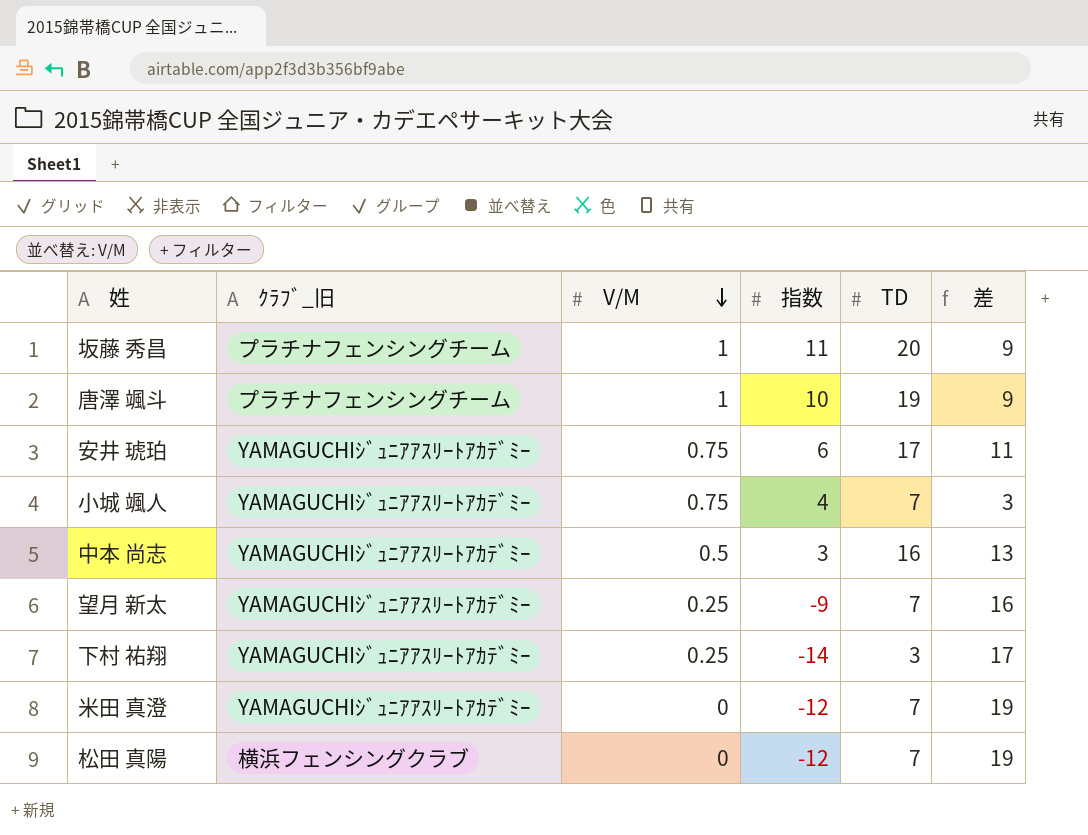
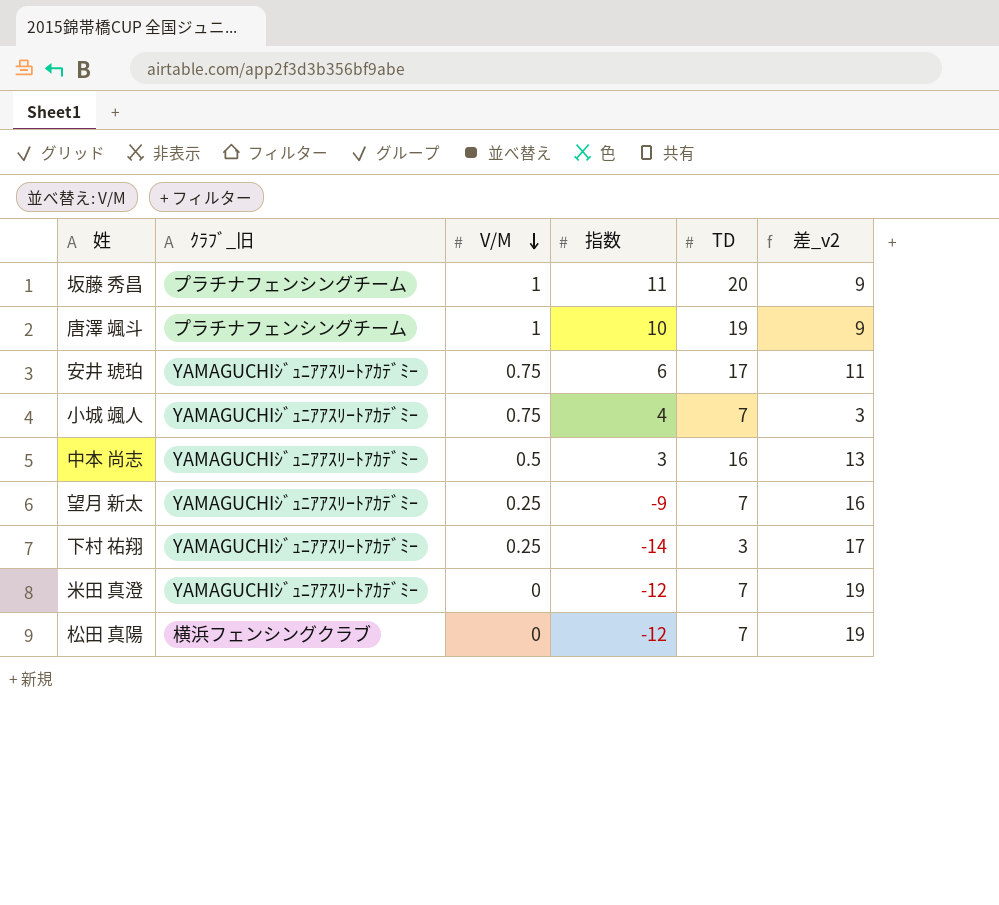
column name: 差 -> 差_v2

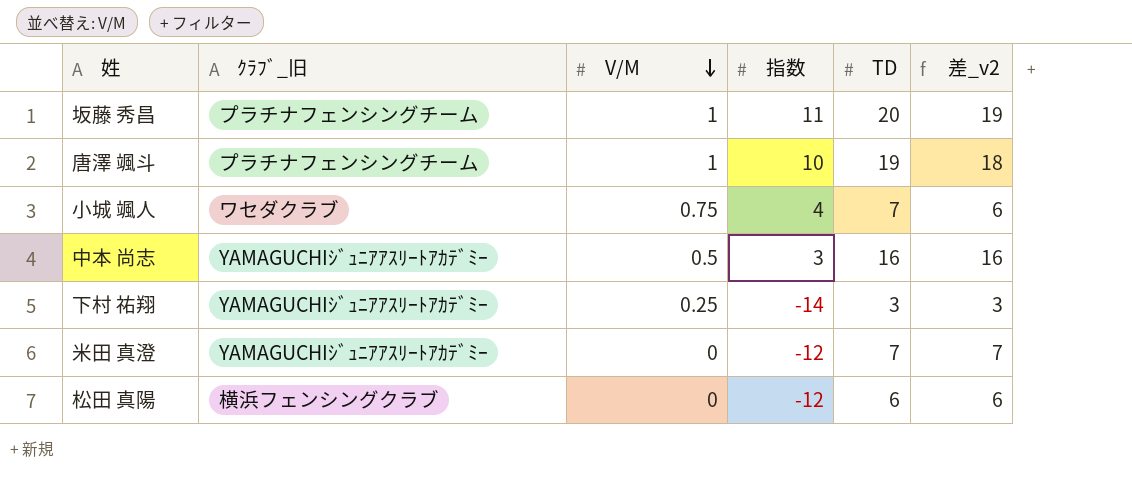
column 差_v2 | formula: [TD] - [指数] -> [TD] - [V/M]
row 安井 琥珀: YAMAGUCHIｼﾞｭﾆｱｱｽﾘｰﾄｱｶﾃﾞﾐｰ | 0.75 | 6 | 17 | 11 -> none
row 望月 新太: YAMAGUCHIｼﾞｭﾆｱｱｽﾘｰﾄｱｶﾃﾞﾐｰ | 0.25 | -9 | 7 | 16 -> none
小城 颯人 | ｸﾗﾌﾞ_旧: YAMAGUCHIｼﾞｭﾆｱｱｽﾘｰﾄｱｶﾃﾞﾐｰ -> ワセダクラブ
松田 真陽 | TD: 7 -> 6

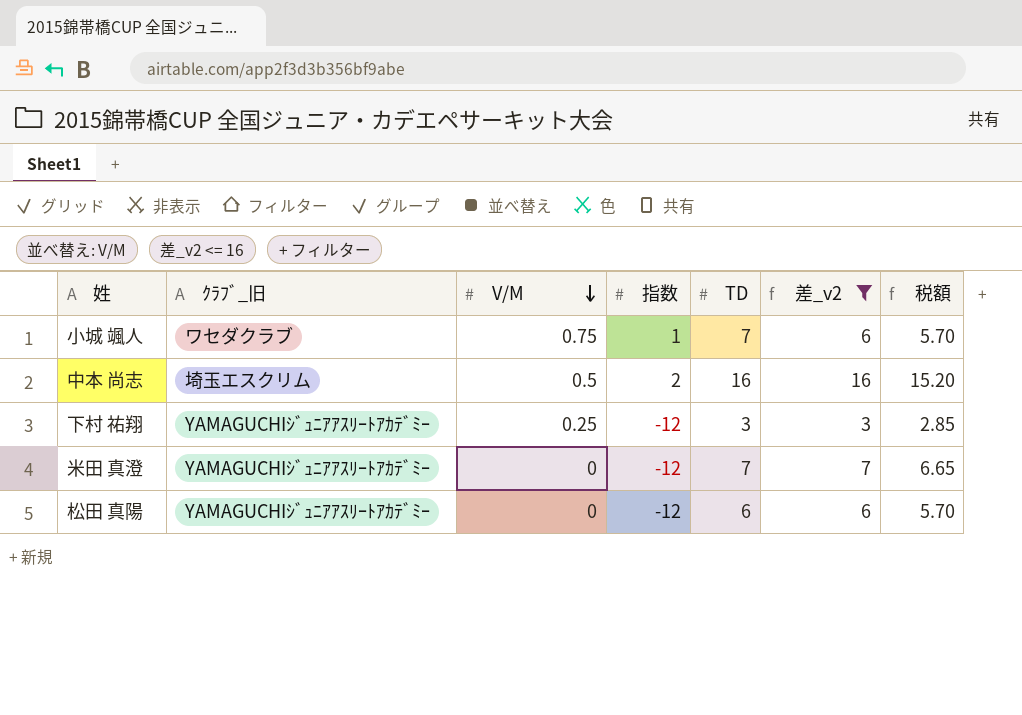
filter: none -> 差_v2 <= 16
column 税額 | formula: none -> [差_v2] * 0.95
小城 颯人 | 指数: 4 -> 1
中本 尚志 | ｸﾗﾌﾞ_旧: YAMAGUCHIｼﾞｭﾆｱｱｽﾘｰﾄｱｶﾃﾞﾐｰ -> 埼玉エスクリム
中本 尚志 | 指数: 3 -> 2
下村 祐翔 | 指数: -14 -> -12
松田 真陽 | ｸﾗﾌﾞ_旧: 横浜フェンシングクラブ -> YAMAGUCHIｼﾞｭﾆｱｱｽﾘｰﾄｱｶﾃﾞﾐｰ

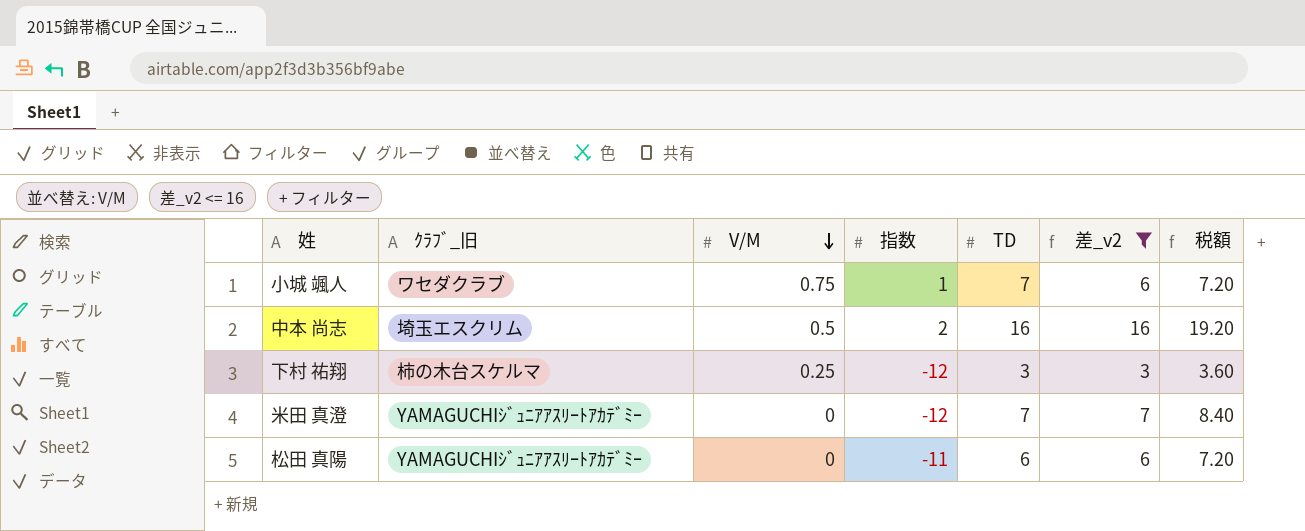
column 税額 | formula: [差_v2] * 0.95 -> [差_v2] * 1.2
下村 祐翔 | ｸﾗﾌﾞ_旧: YAMAGUCHIｼﾞｭﾆｱｱｽﾘｰﾄｱｶﾃﾞﾐｰ -> 柿の木台スケルマ
松田 真陽 | 指数: -12 -> -11

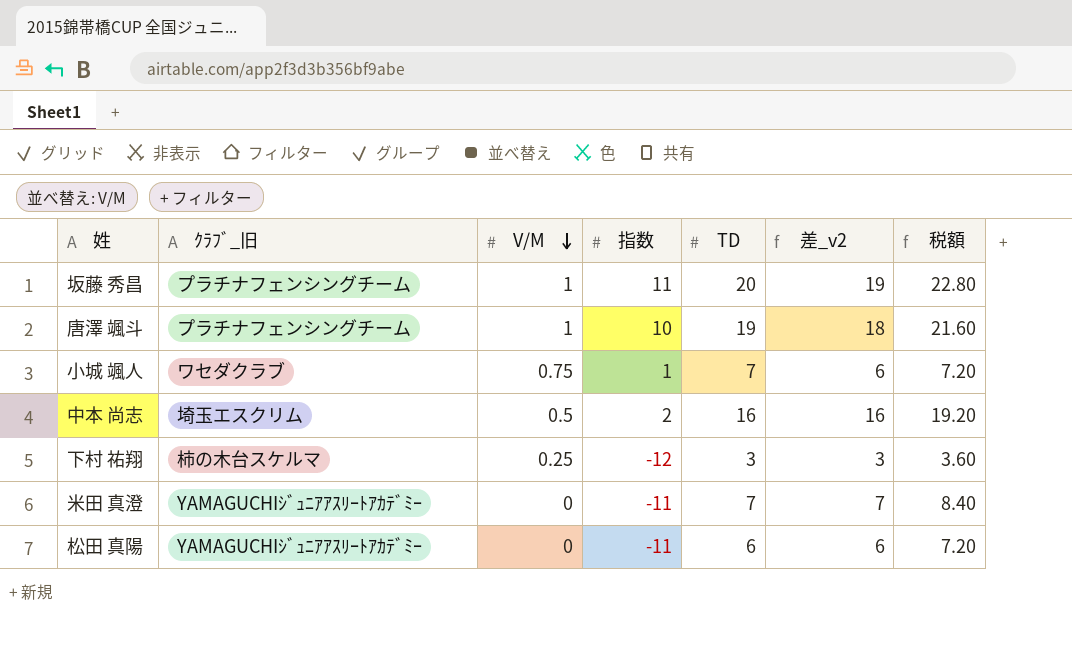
filter: 差_v2 <= 16 -> none
米田 真澄 | 指数: -12 -> -11

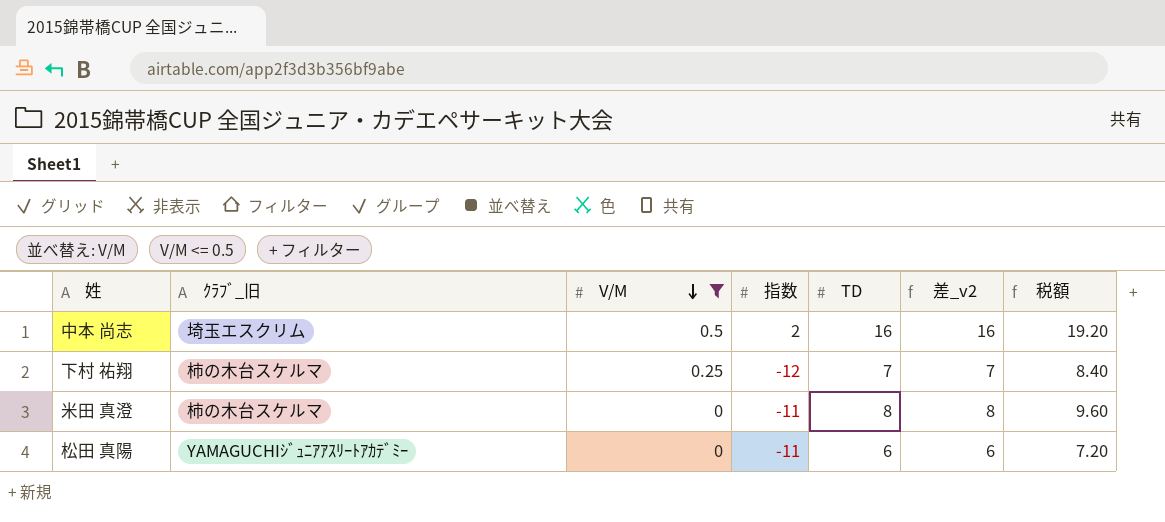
filter: none -> V/M <= 0.5
下村 祐翔 | TD: 3 -> 7
下村 祐翔 | 差_v2: 3 -> 7
下村 祐翔 | 税額: 3.60 -> 8.40
米田 真澄 | ｸﾗﾌﾞ_旧: YAMAGUCHIｼﾞｭﾆｱｱｽﾘｰﾄｱｶﾃﾞﾐｰ -> 柿の木台スケルマ
米田 真澄 | TD: 7 -> 8
米田 真澄 | 差_v2: 7 -> 8
米田 真澄 | 税額: 8.40 -> 9.60

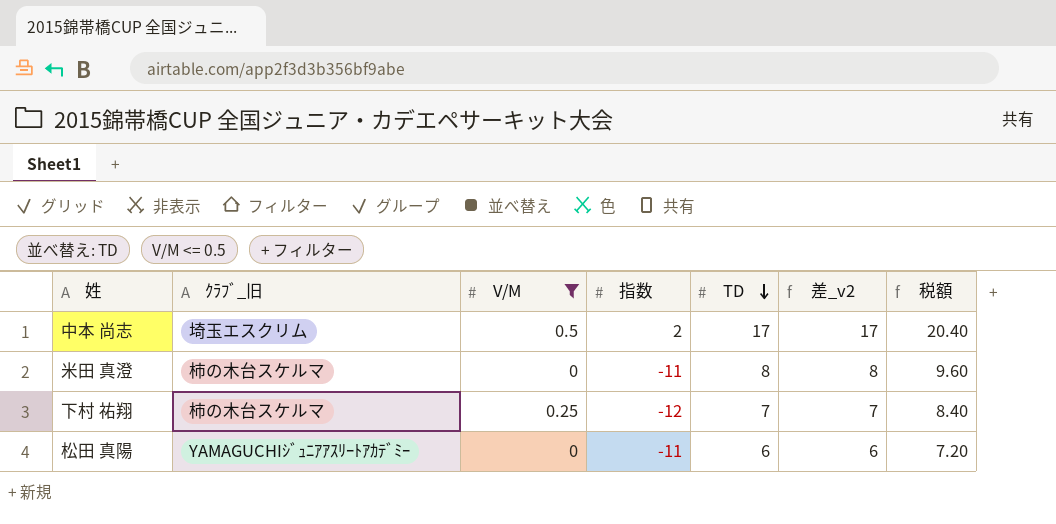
row order: V/M descending -> TD descending
中本 尚志 | TD: 16 -> 17
中本 尚志 | 差_v2: 16 -> 17
中本 尚志 | 税額: 19.20 -> 20.40

